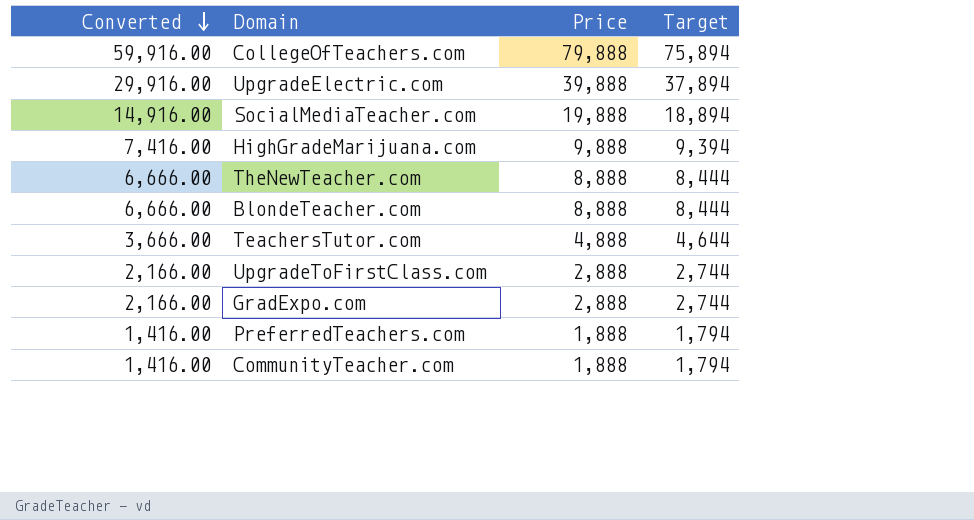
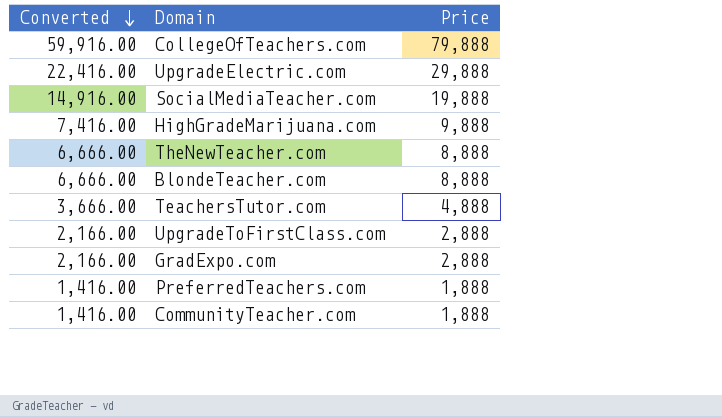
column Target | formula: [Price] * 0.95 -> none
UpgradeElectric.com | Converted: 29,916.00 -> 22,416.00
UpgradeElectric.com | Price: 39,888 -> 29,888

